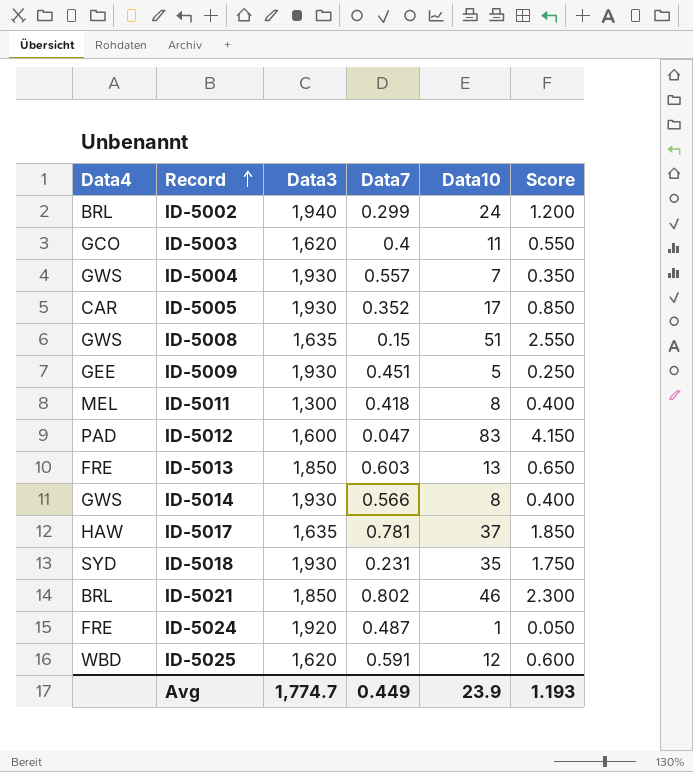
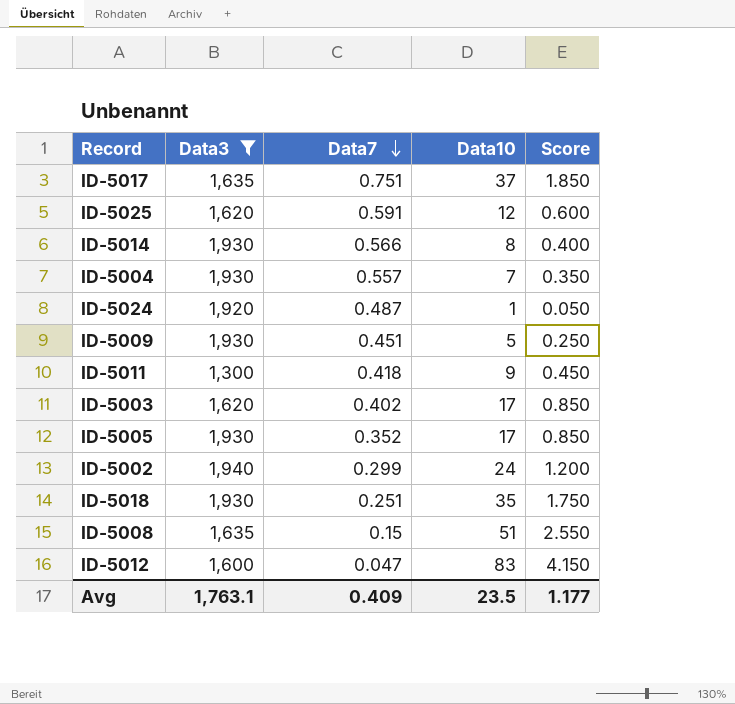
filter: none -> Data3 != 1,850
row order: Record ascending -> Data7 descending
column Data4 | position: 1 -> none
ID-5017 | Data7: 0.781 -> 0.751
ID-5011 | Data10: 8 -> 9
ID-5011 | Score: 0.400 -> 0.450
ID-5003 | Data7: 0.4 -> 0.402
ID-5003 | Data10: 11 -> 17
ID-5003 | Score: 0.550 -> 0.850
ID-5018 | Data7: 0.231 -> 0.251
Avg | Data3: 1,774.7 -> 1,763.1
Avg | Data7: 0.449 -> 0.409
Avg | Data10: 23.9 -> 23.5
Avg | Score: 1.193 -> 1.177

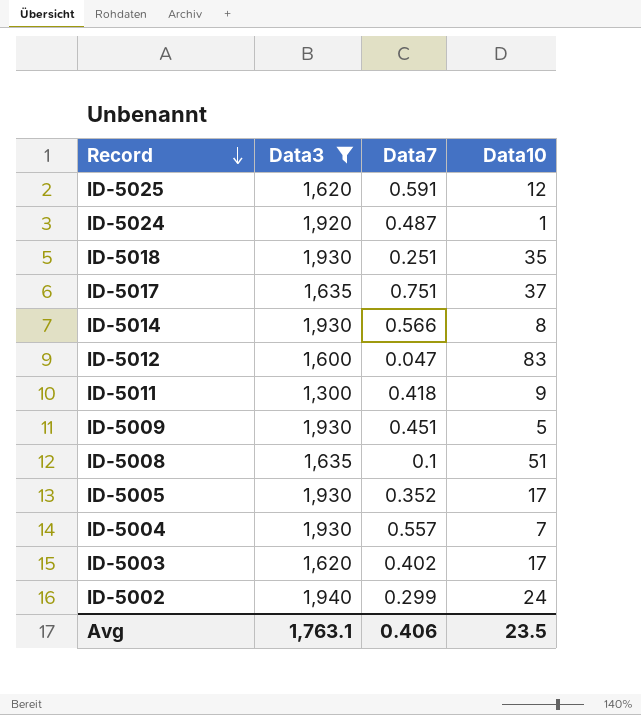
row order: Data7 descending -> Record descending
column Score | formula: [Data10] * 0.05 -> none
ID-5008 | Data7: 0.15 -> 0.1
Avg | Data7: 0.409 -> 0.406

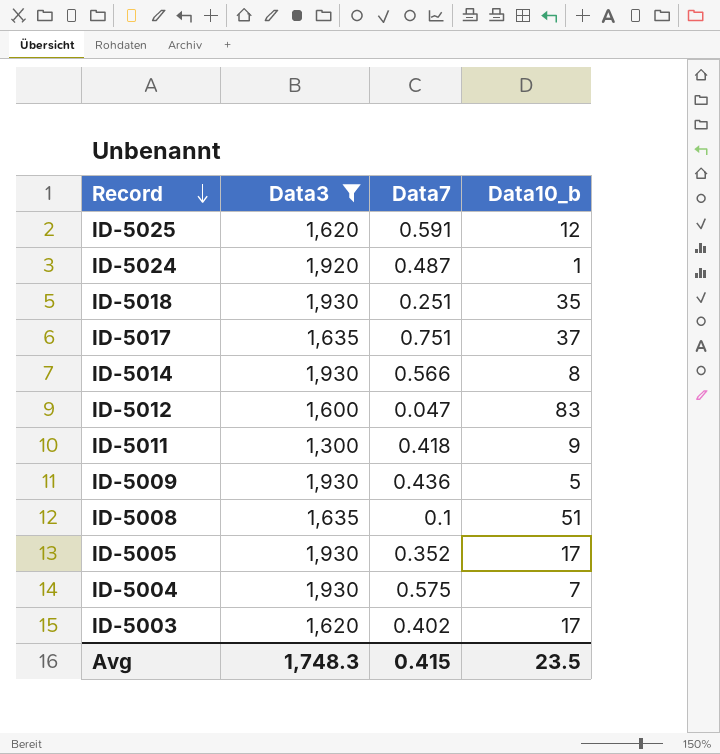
column name: Data10 -> Data10_b
row ID-5002: 1,940 | 0.299 | 24 -> none
ID-5009 | Data7: 0.451 -> 0.436
ID-5004 | Data7: 0.557 -> 0.575
Avg | Data3: 1,763.1 -> 1,748.3
Avg | Data7: 0.406 -> 0.415

